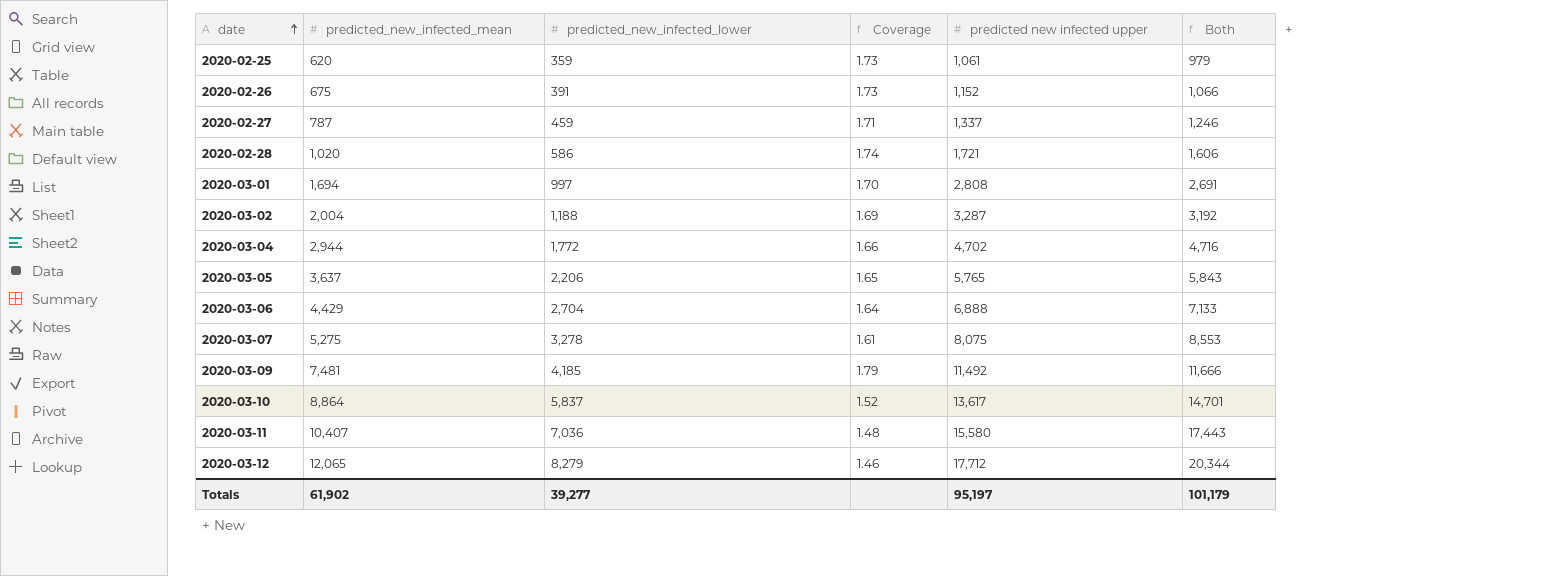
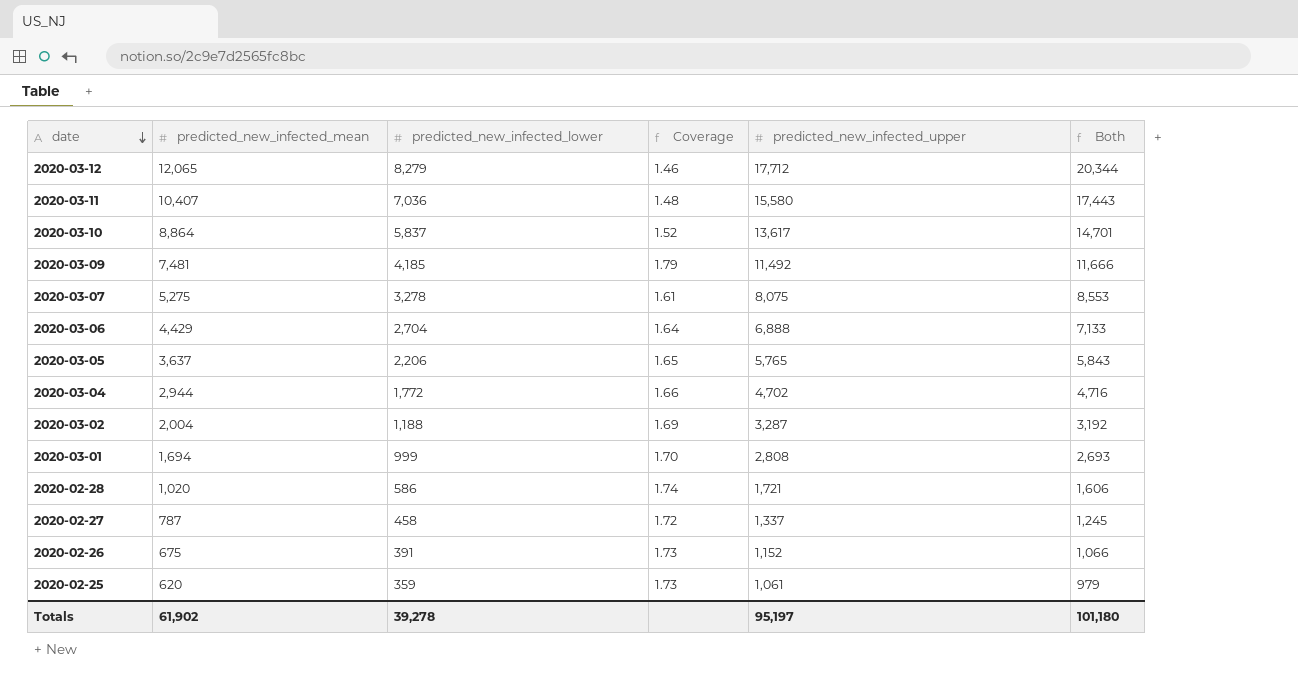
row order: date ascending -> date descending
column name: predicted new infected upper -> predicted_new_infected_upper
2020-03-01 | predicted_new_infected_lower: 997 -> 999
2020-03-01 | Both: 2,691 -> 2,693
2020-02-27 | predicted_new_infected_lower: 459 -> 458
2020-02-27 | Coverage: 1.71 -> 1.72
2020-02-27 | Both: 1,246 -> 1,245
Totals | predicted_new_infected_lower: 39,277 -> 39,278
Totals | Both: 101,179 -> 101,180

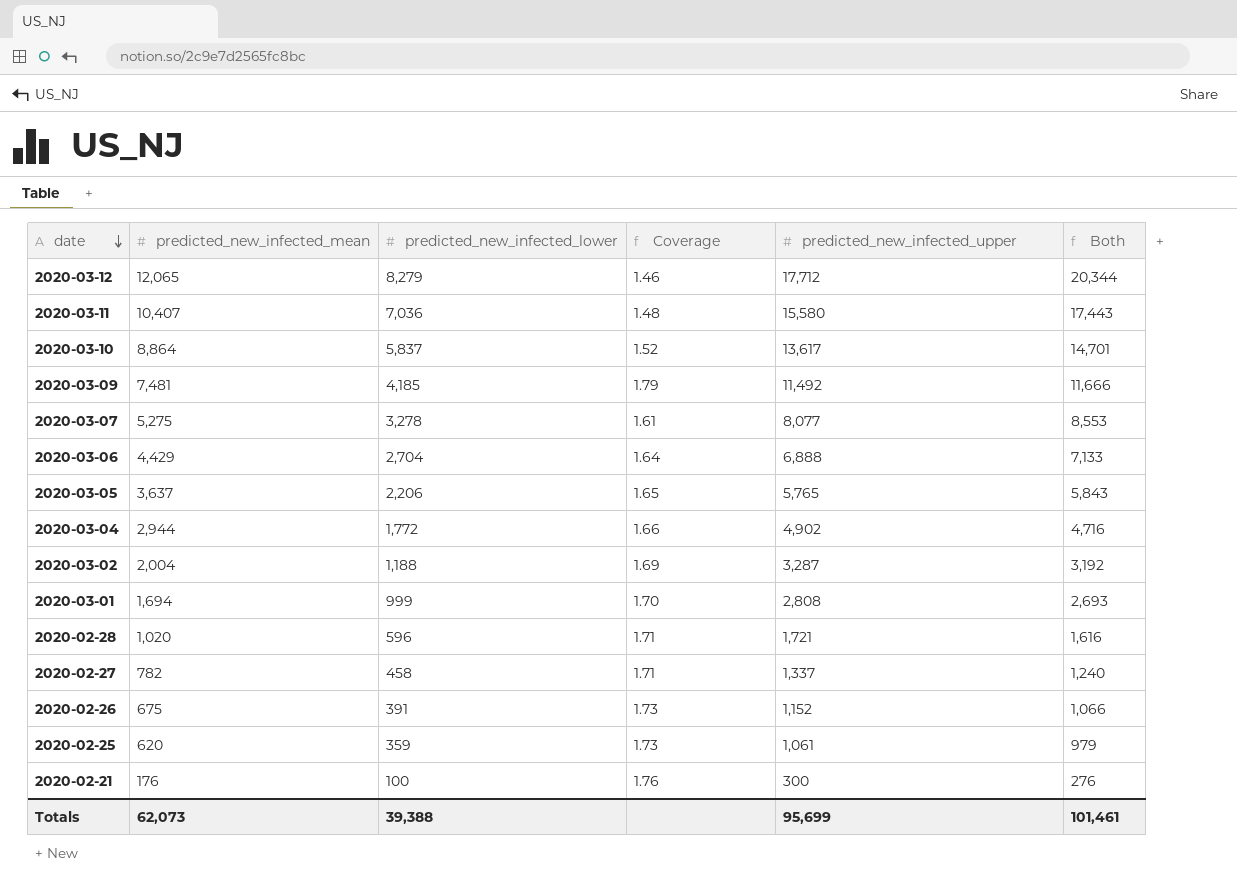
2020-03-07 | predicted_new_infected_upper: 8,075 -> 8,077
2020-03-04 | predicted_new_infected_upper: 4,702 -> 4,902
2020-02-28 | predicted_new_infected_lower: 586 -> 596
2020-02-28 | Coverage: 1.74 -> 1.71
2020-02-28 | Both: 1,606 -> 1,616
2020-02-27 | predicted_new_infected_mean: 787 -> 782
2020-02-27 | Coverage: 1.72 -> 1.71
2020-02-27 | Both: 1,245 -> 1,240
row 2020-02-21: none -> 176 | 100 | 1.76 | 300 | 276
Totals | predicted_new_infected_mean: 61,902 -> 62,073
Totals | predicted_new_infected_lower: 39,278 -> 39,388
Totals | predicted_new_infected_upper: 95,197 -> 95,699
Totals | Both: 101,180 -> 101,461

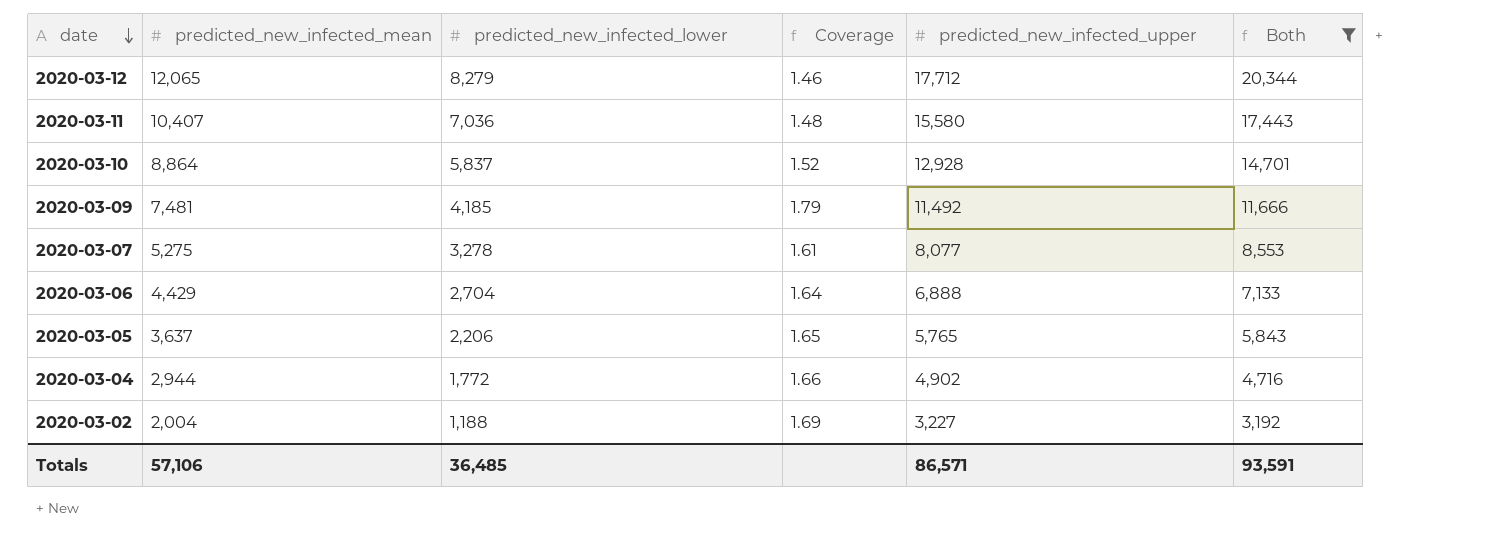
filter: none -> Both >= 3,192
2020-03-10 | predicted_new_infected_upper: 13,617 -> 12,928
2020-03-02 | predicted_new_infected_upper: 3,287 -> 3,227
Totals | predicted_new_infected_mean: 62,073 -> 57,106
Totals | predicted_new_infected_lower: 39,388 -> 36,485
Totals | predicted_new_infected_upper: 95,699 -> 86,571
Totals | Both: 101,461 -> 93,591

